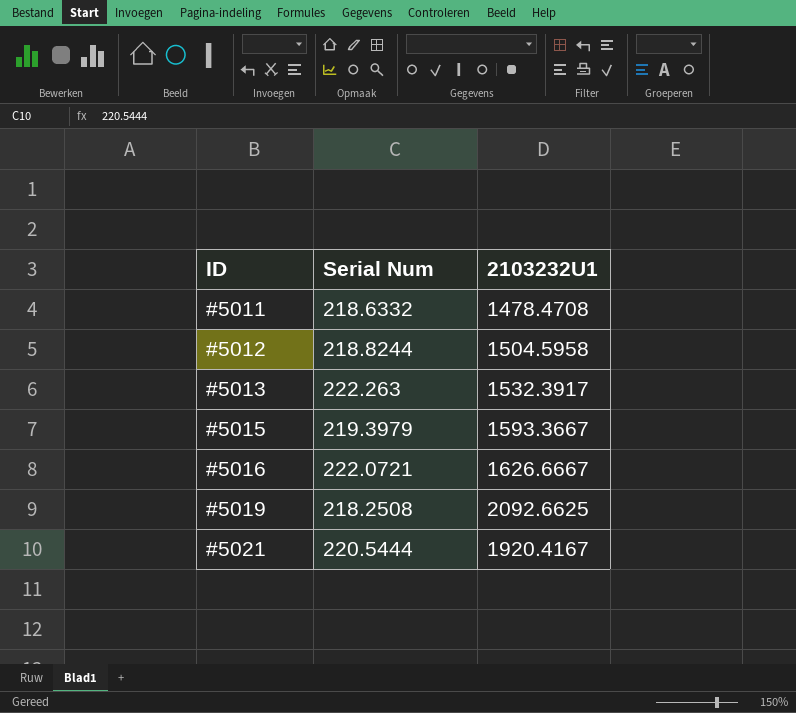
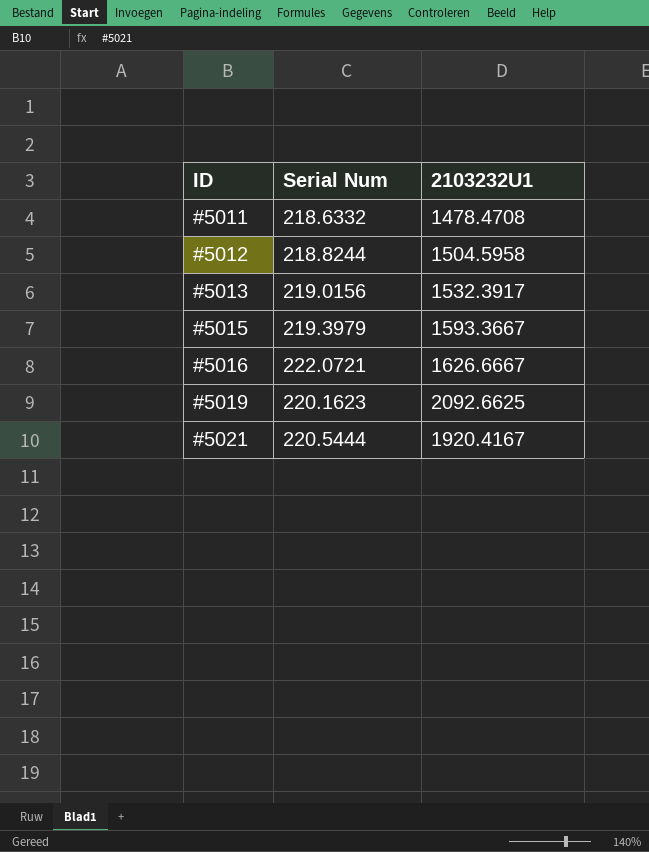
#5013 | Serial Num: 222.263 -> 219.0156
#5019 | Serial Num: 218.2508 -> 220.1623

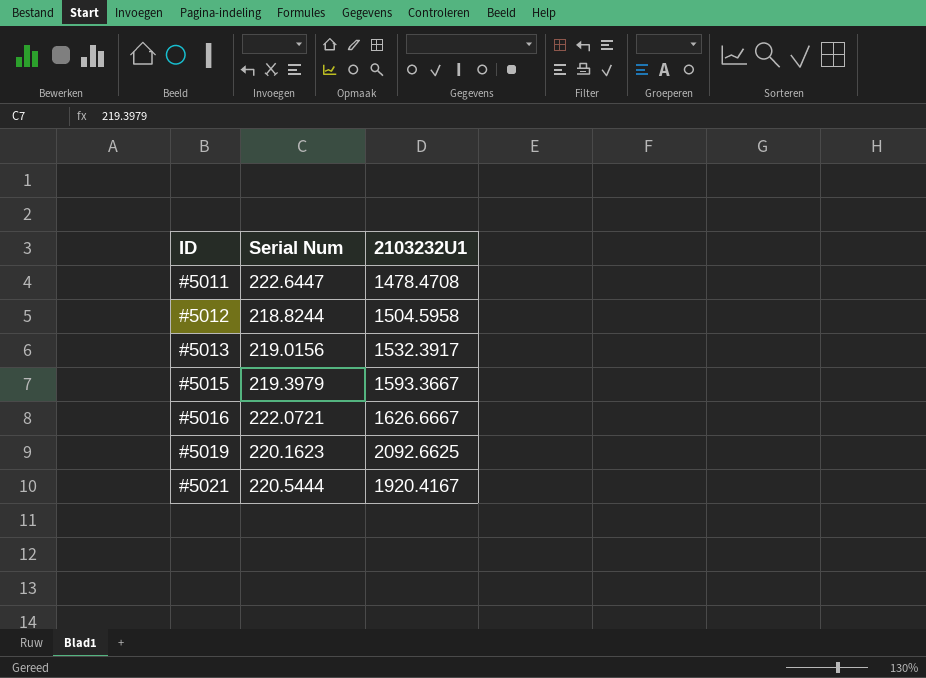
#5011 | Serial Num: 218.6332 -> 222.6447

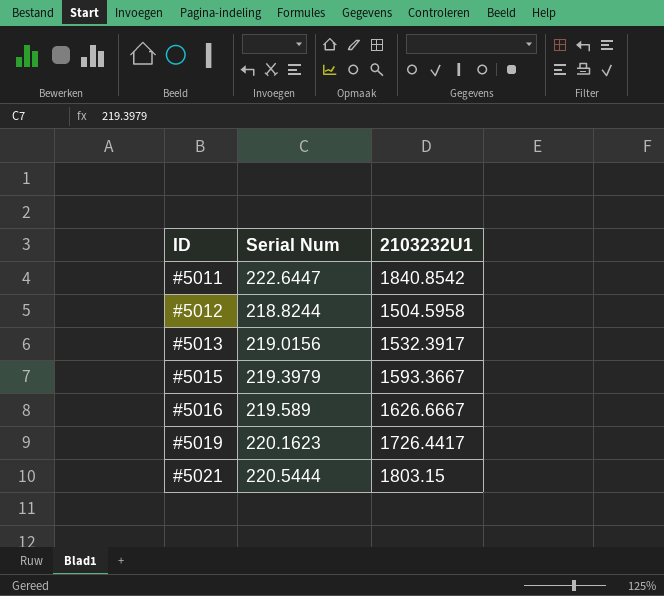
#5011 | 2103232U1: 1478.4708 -> 1840.8542
#5016 | Serial Num: 222.0721 -> 219.589
#5019 | 2103232U1: 2092.6625 -> 1726.4417
#5021 | 2103232U1: 1920.4167 -> 1803.15

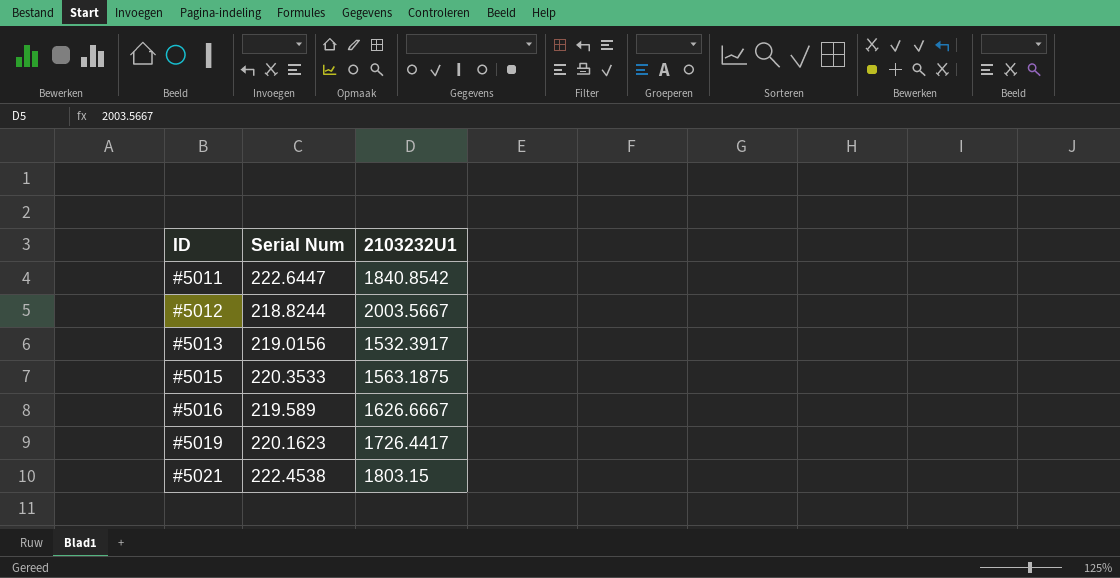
#5012 | 2103232U1: 1504.5958 -> 2003.5667
#5015 | Serial Num: 219.3979 -> 220.3533
#5015 | 2103232U1: 1593.3667 -> 1563.1875
#5021 | Serial Num: 220.5444 -> 222.4538

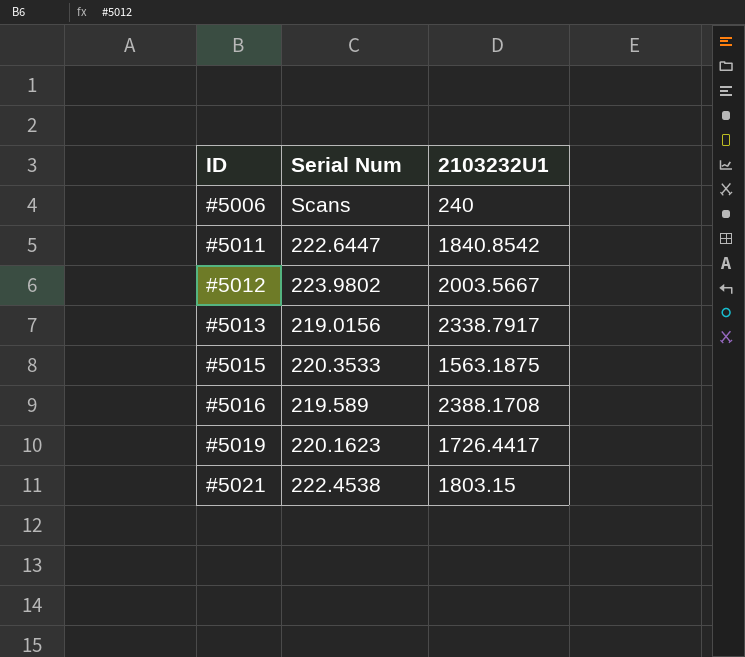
row #5006: none -> Scans | 240
#5012 | Serial Num: 218.8244 -> 223.9802
#5013 | 2103232U1: 1532.3917 -> 2338.7917
#5016 | 2103232U1: 1626.6667 -> 2388.1708

